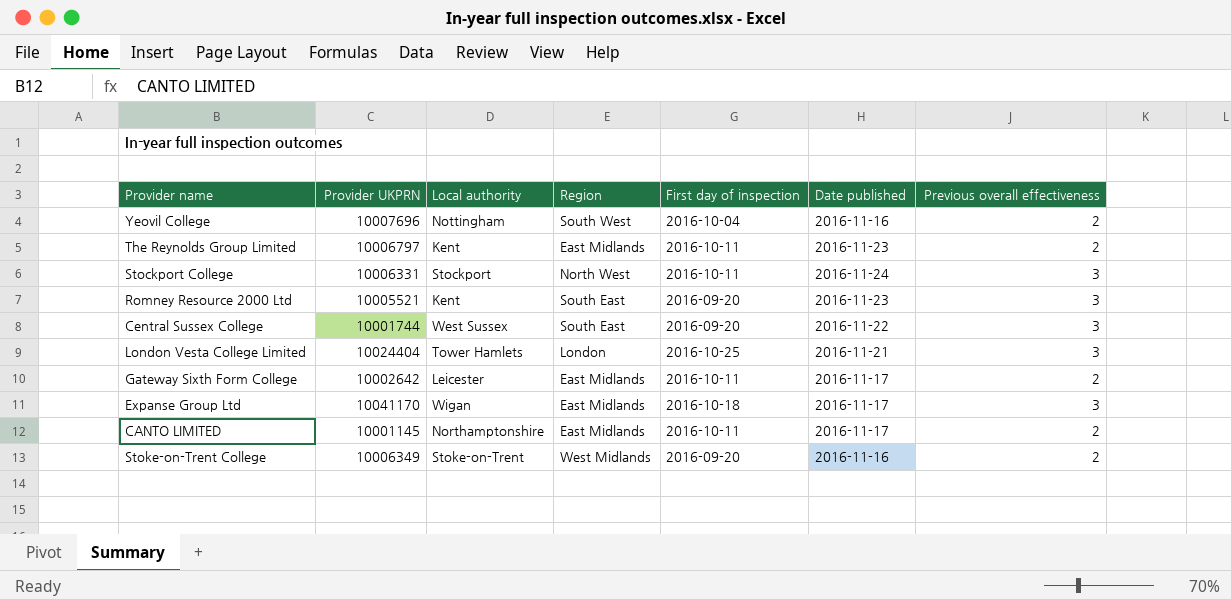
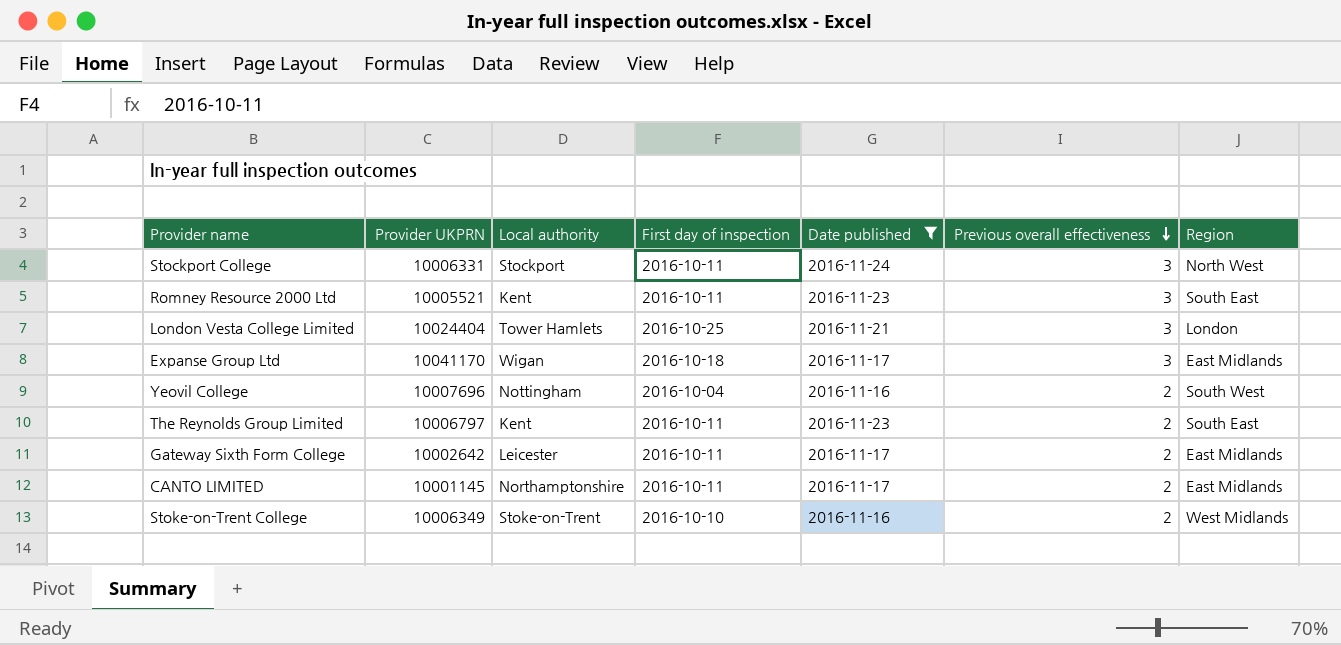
filter: none -> Date published != 2016-11-22
row order: none -> Previous overall effectiveness descending
column Region | position: 4 -> 7
Romney Resource 2000 Ltd | First day of inspection: 2016-09-20 -> 2016-10-11
The Reynolds Group Limited | Region: East Midlands -> South East
Stoke-on-Trent College | First day of inspection: 2016-09-20 -> 2016-10-10

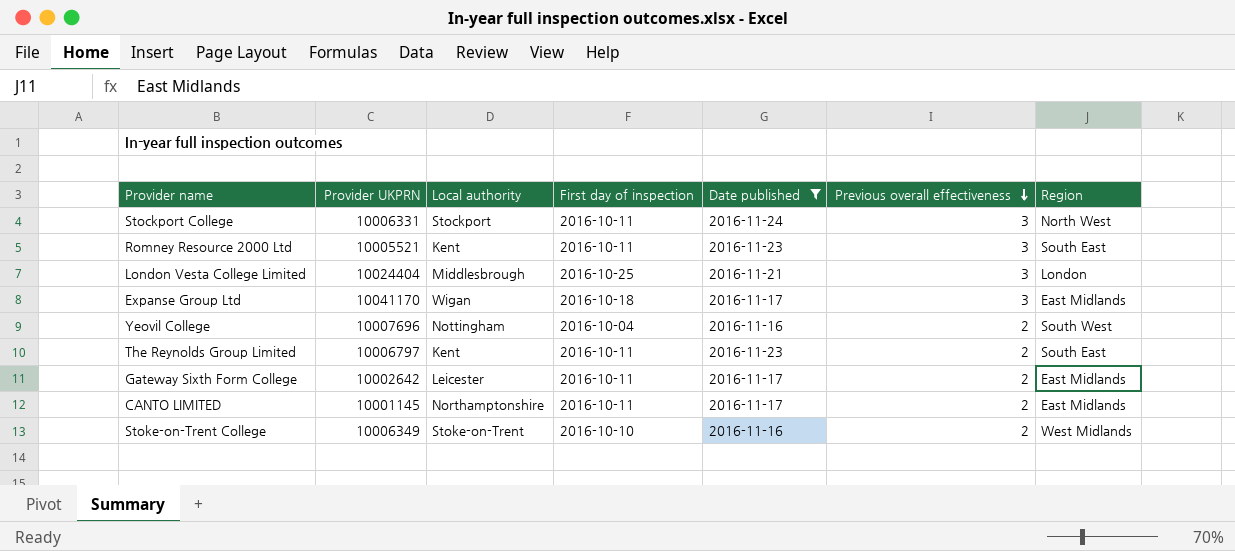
London Vesta College Limited | Local authority: Tower Hamlets -> Middlesbrough

